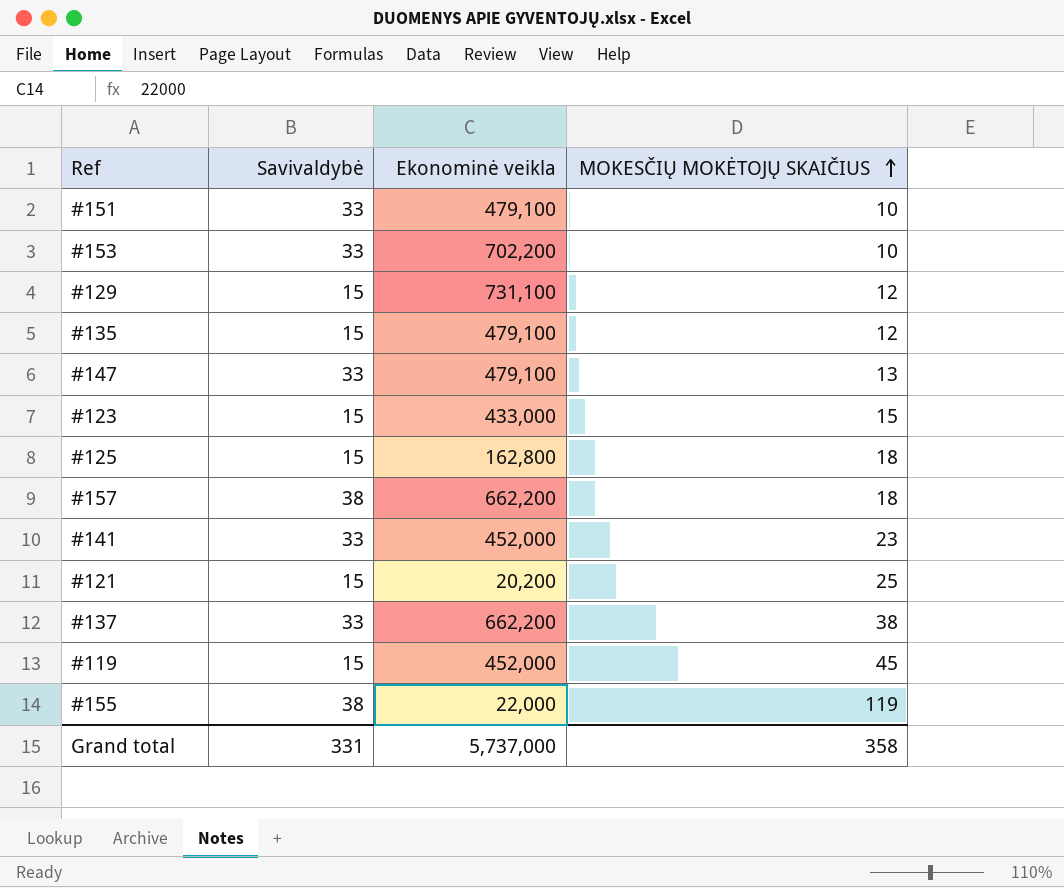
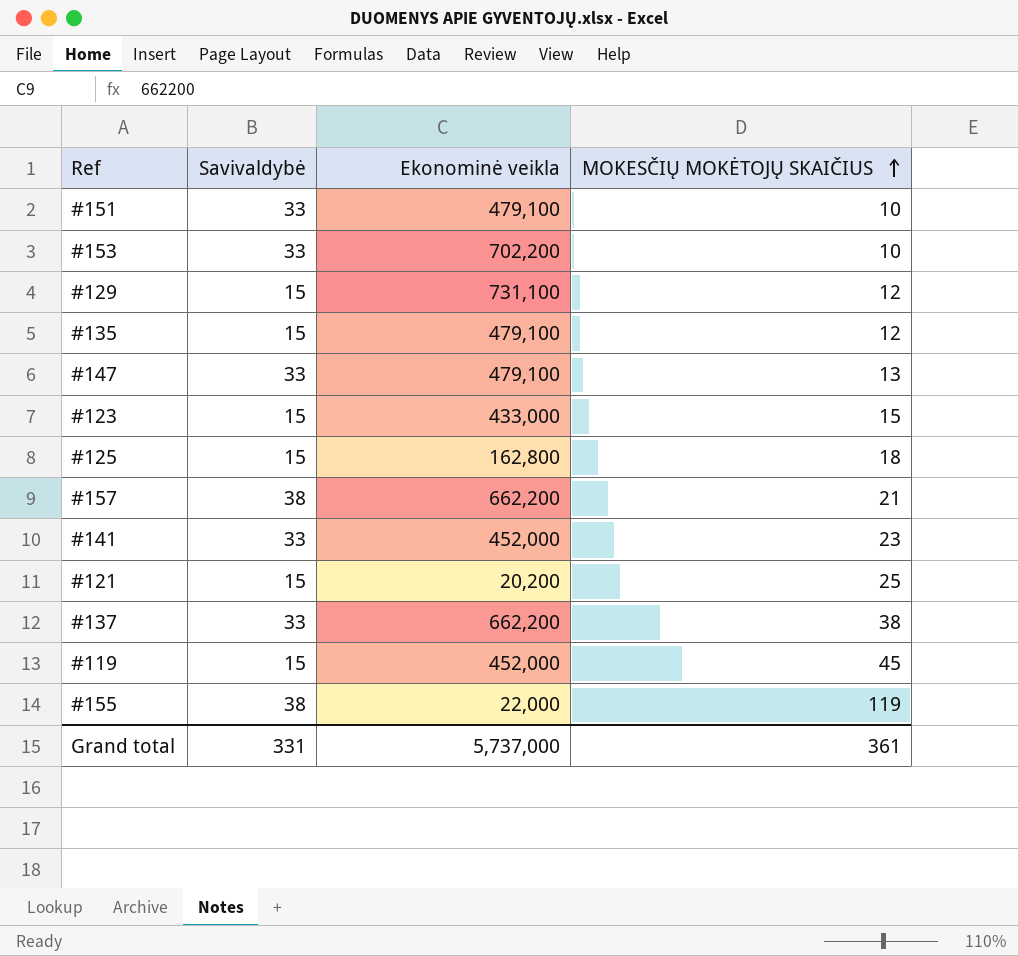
#157 | MOKESČIŲ MOKĖTOJŲ SKAIČIUS: 18 -> 21
Grand total | MOKESČIŲ MOKĖTOJŲ SKAIČIUS: 358 -> 361

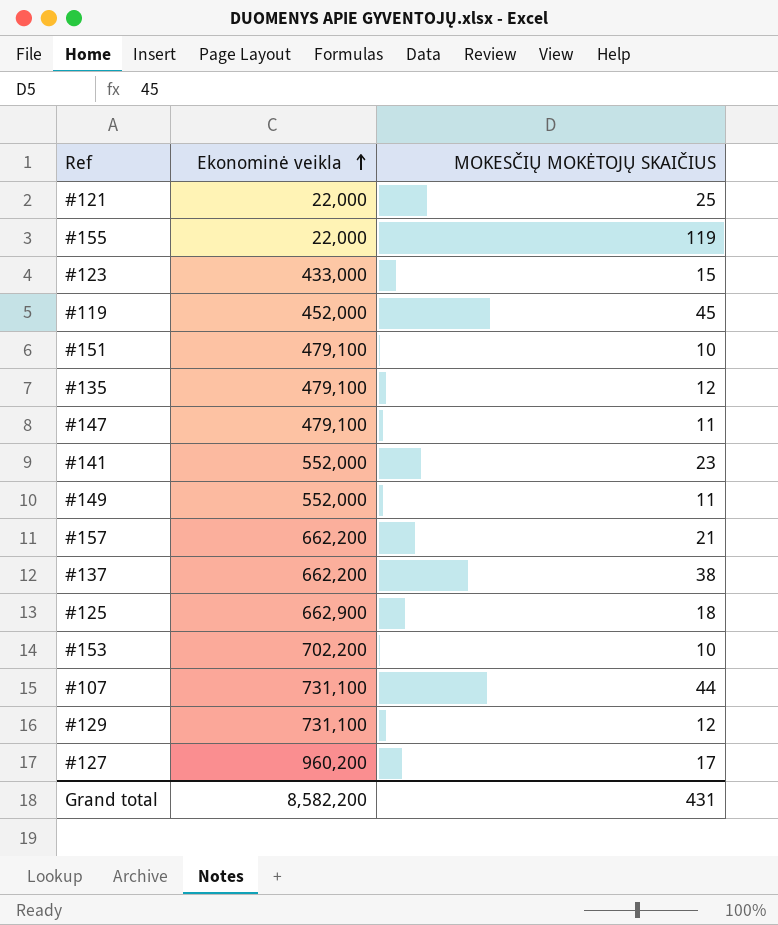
row order: MOKESČIŲ MOKĖTOJŲ SKAIČIUS ascending -> Ekonominė veikla ascending
column Savivaldybė | position: 2 -> none
#121 | Ekonominė veikla: 20,200 -> 22,000
#147 | MOKESČIŲ MOKĖTOJŲ SKAIČIUS: 13 -> 11
#141 | Ekonominė veikla: 452,000 -> 552,000
row #149: none -> 552,000 | 11
#125 | Ekonominė veikla: 162,800 -> 662,900
row #107: none -> 731,100 | 44
row #127: none -> 960,200 | 17
Grand total | Ekonominė veikla: 5,737,000 -> 8,582,200
Grand total | MOKESČIŲ MOKĖTOJŲ SKAIČIUS: 361 -> 431

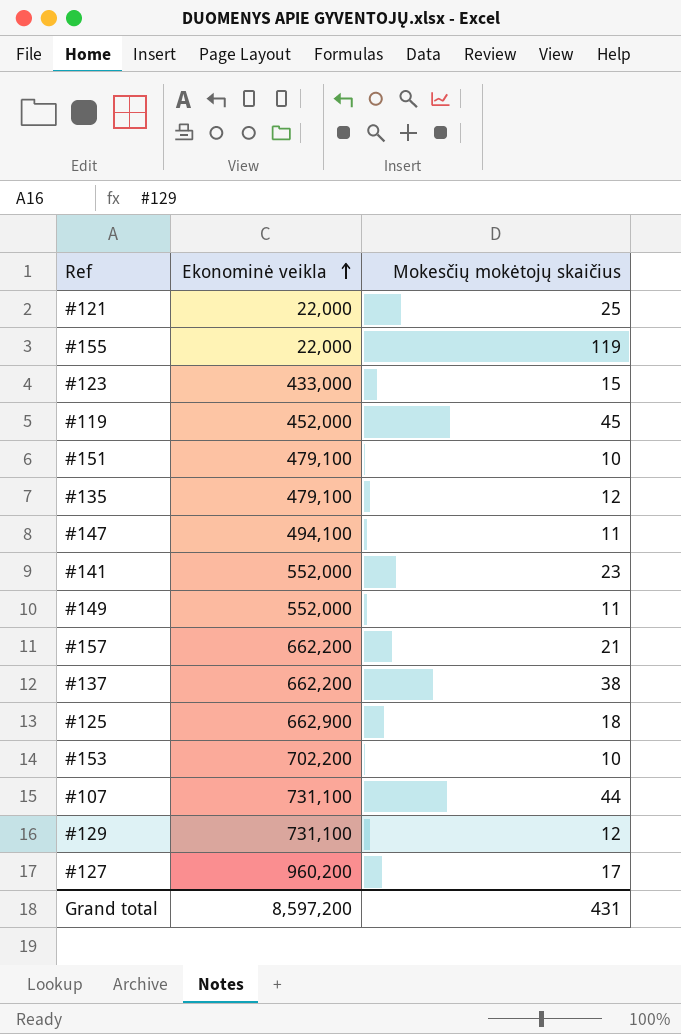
column name: MOKESČIŲ MOKĖTOJŲ SKAIČIUS -> Mokesčių mokėtojų skaičius
#147 | Ekonominė veikla: 479,100 -> 494,100
Grand total | Ekonominė veikla: 8,582,200 -> 8,597,200

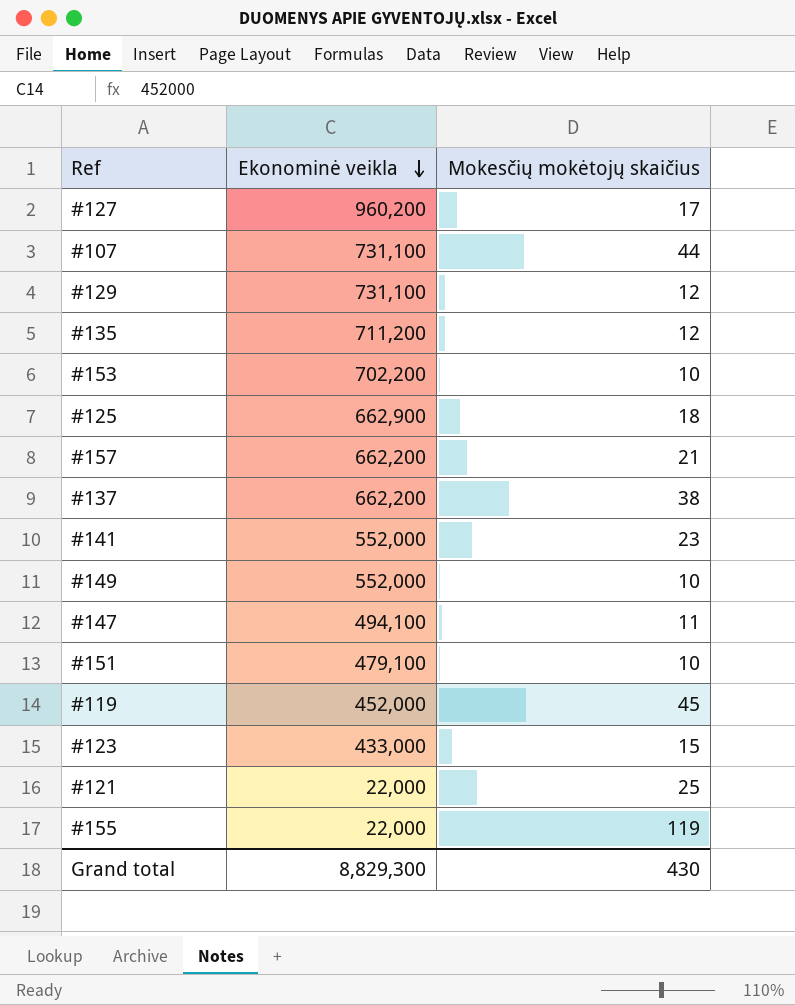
row order: Ekonominė veikla ascending -> Ekonominė veikla descending
#135 | Ekonominė veikla: 479,100 -> 711,200
#149 | Mokesčių mokėtojų skaičius: 11 -> 10
Grand total | Ekonominė veikla: 8,597,200 -> 8,829,300
Grand total | Mokesčių mokėtojų skaičius: 431 -> 430

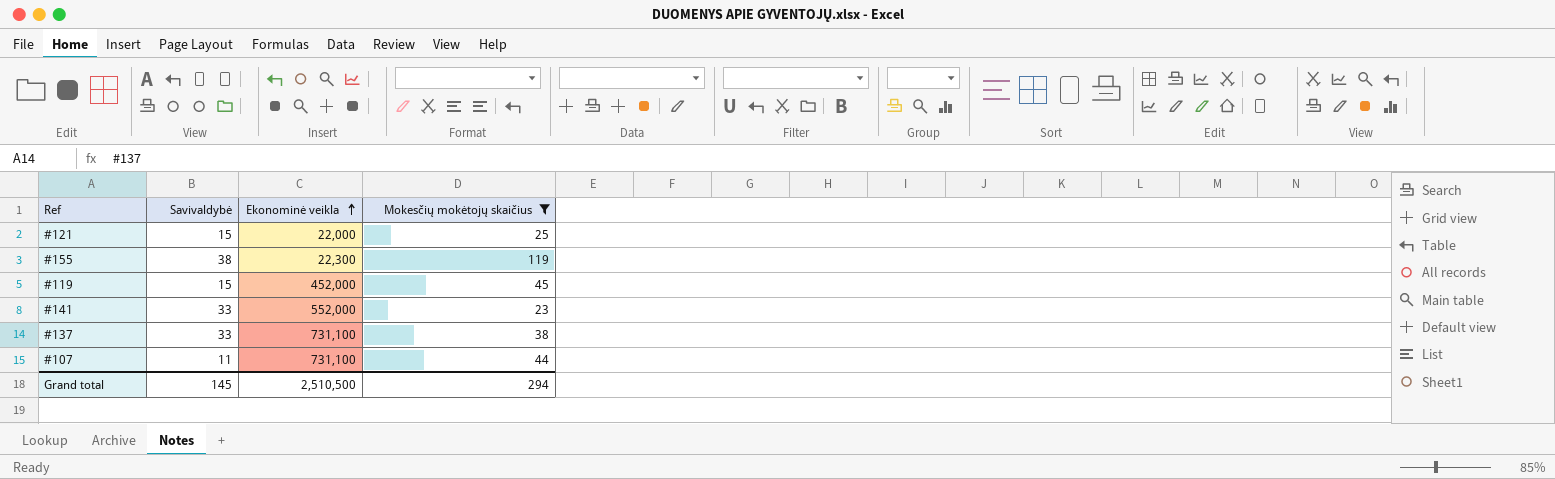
filter: none -> Mokesčių mokėtojų skaičius >= 23
row order: Ekonominė veikla descending -> Ekonominė veikla ascending
column Savivaldybė | position: none -> 2
#155 | Ekonominė veikla: 22,000 -> 22,300
#137 | Ekonominė veikla: 662,200 -> 731,100
Grand total | Ekonominė veikla: 8,829,300 -> 2,510,500
Grand total | Mokesčių mokėtojų skaičius: 430 -> 294

